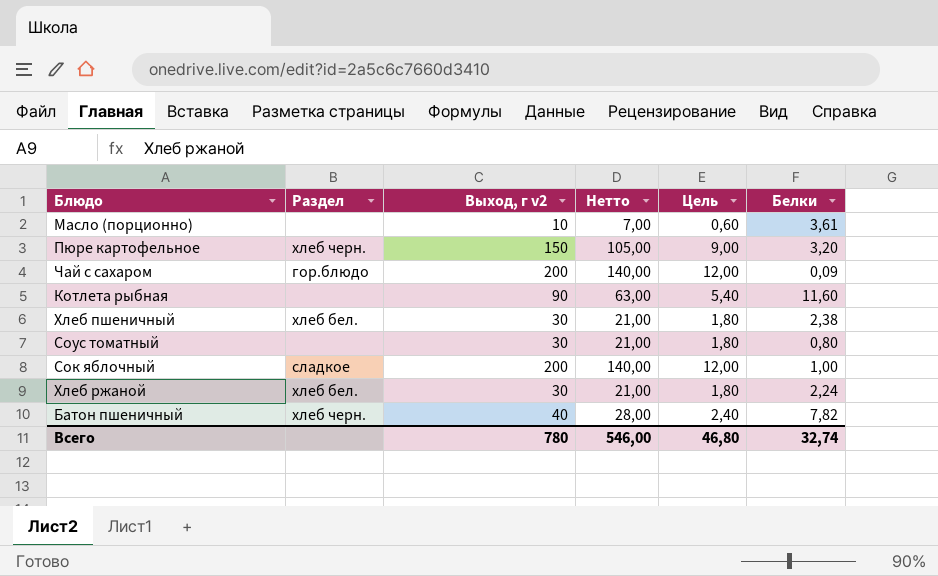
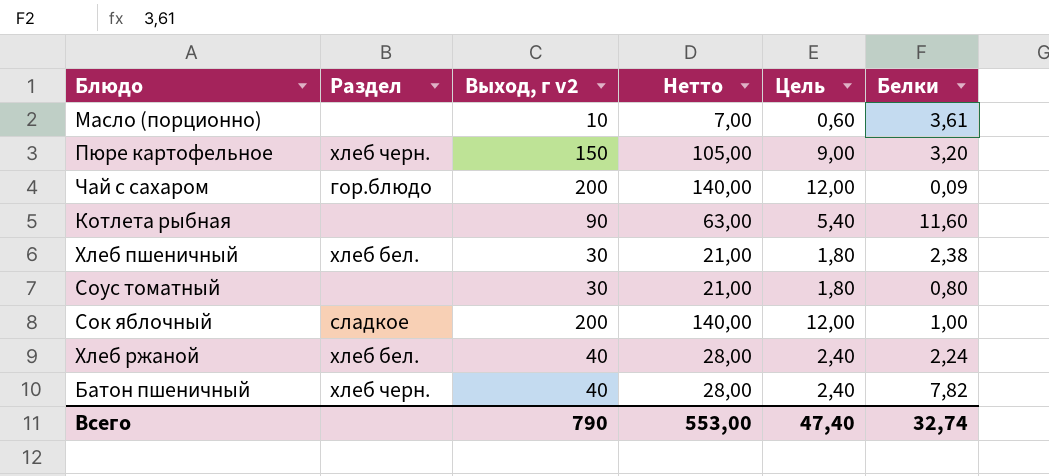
Хлеб ржаной | Выход, г v2: 30 -> 40
Хлеб ржаной | Нетто: 21,00 -> 28,00
Хлеб ржаной | Цель: 1,80 -> 2,40
Всего | Выход, г v2: 780 -> 790
Всего | Нетто: 546,00 -> 553,00
Всего | Цель: 46,80 -> 47,40

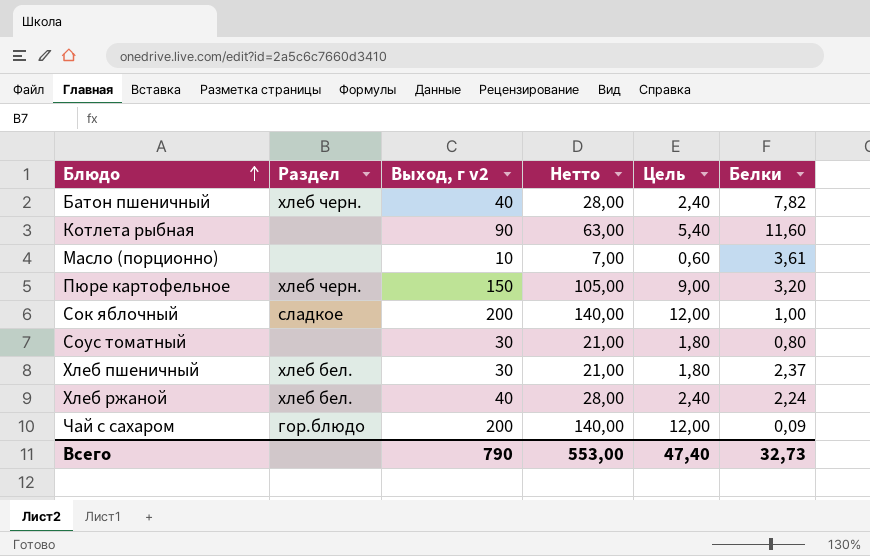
row order: none -> Блюдо ascending
Хлеб пшеничный | Белки: 2,38 -> 2,37
Всего | Белки: 32,74 -> 32,73

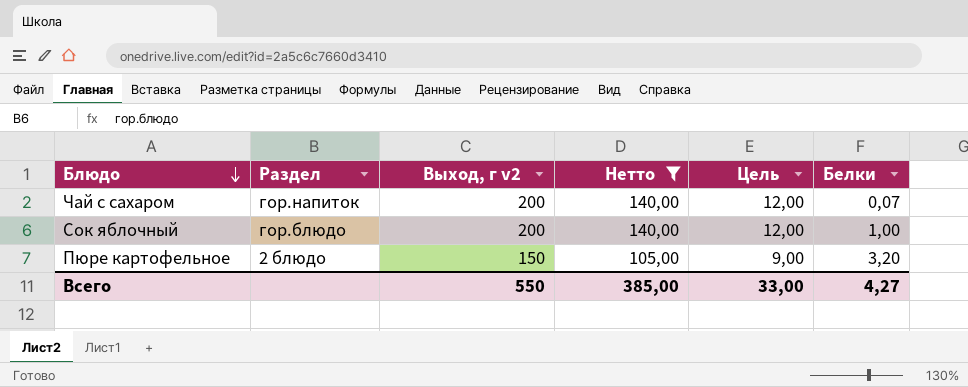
filter: none -> Нетто >= 105,00
row order: Блюдо ascending -> Блюдо descending
Чай с сахаром | Раздел: гор.блюдо -> гор.напиток
Чай с сахаром | Белки: 0,09 -> 0,07
Сок яблочный | Раздел: сладкое -> гор.блюдо
Пюре картофельное | Раздел: хлеб черн. -> 2 блюдо
Всего | Выход, г v2: 790 -> 550
Всего | Нетто: 553,00 -> 385,00
Всего | Цель: 47,40 -> 33,00
Всего | Белки: 32,73 -> 4,27

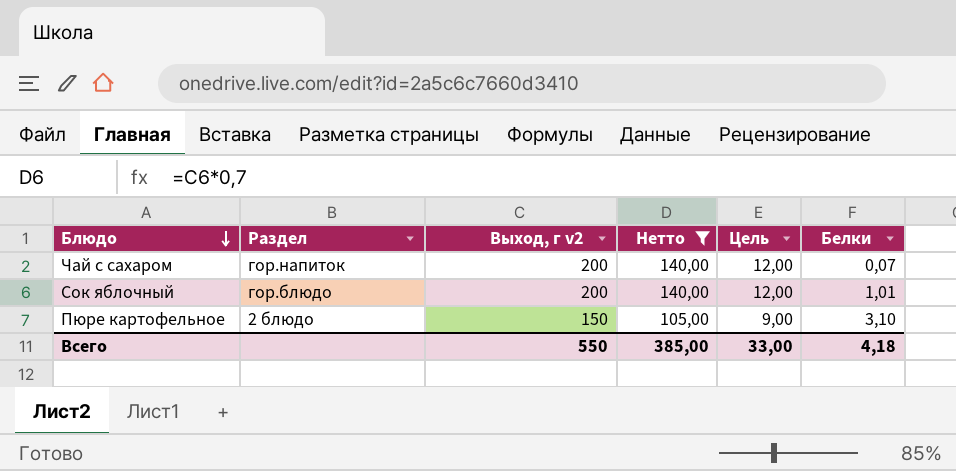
Сок яблочный | Белки: 1,00 -> 1,01
Пюре картофельное | Белки: 3,20 -> 3,10
Всего | Белки: 4,27 -> 4,18

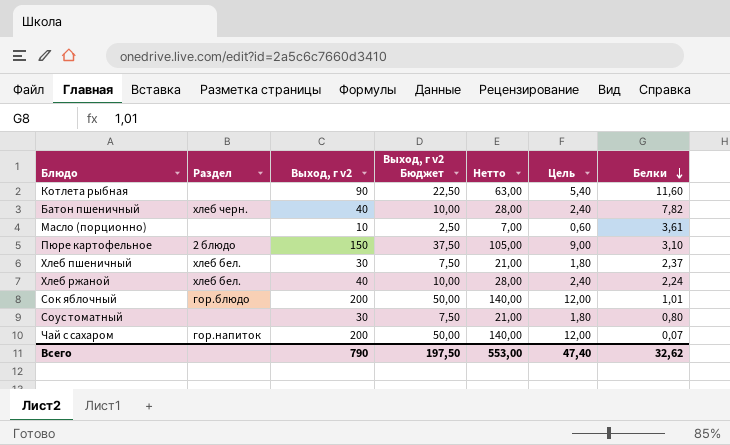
filter: Нетто >= 105,00 -> none
row order: Блюдо descending -> Белки descending
column Выход, г v2 Бюджет | formula: none -> [Выход, г v2] * 0,25
Всего | Выход, г v2: 550 -> 790
Всего | Нетто: 385,00 -> 553,00
Всего | Цель: 33,00 -> 47,40
Всего | Белки: 4,18 -> 32,62

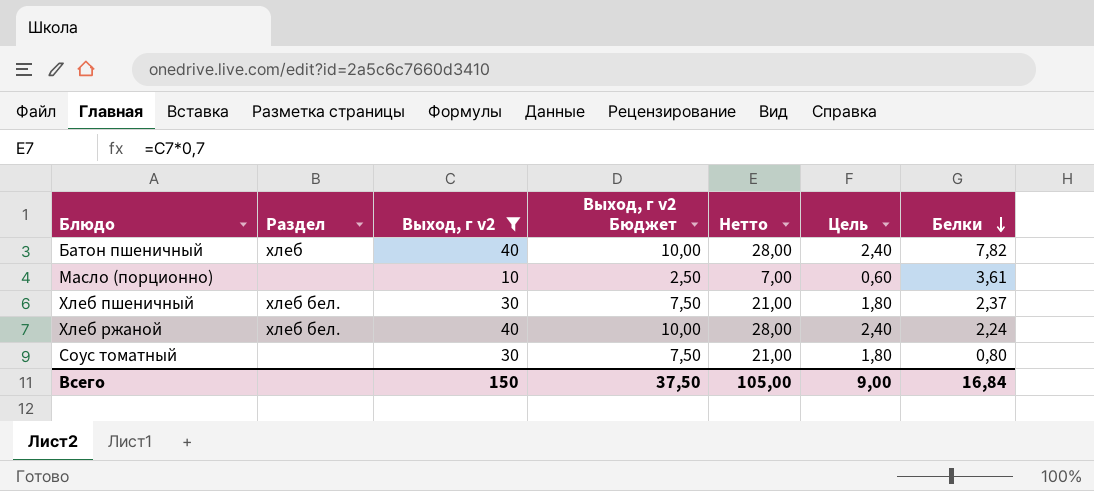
filter: none -> Выход, г v2 <= 40
Батон пшеничный | Раздел: хлеб черн. -> хлеб
Всего | Выход, г v2: 790 -> 150
Всего | Выход, г v2 Бюджет: 197,50 -> 37,50
Всего | Нетто: 553,00 -> 105,00
Всего | Цель: 47,40 -> 9,00
Всего | Белки: 32,62 -> 16,84

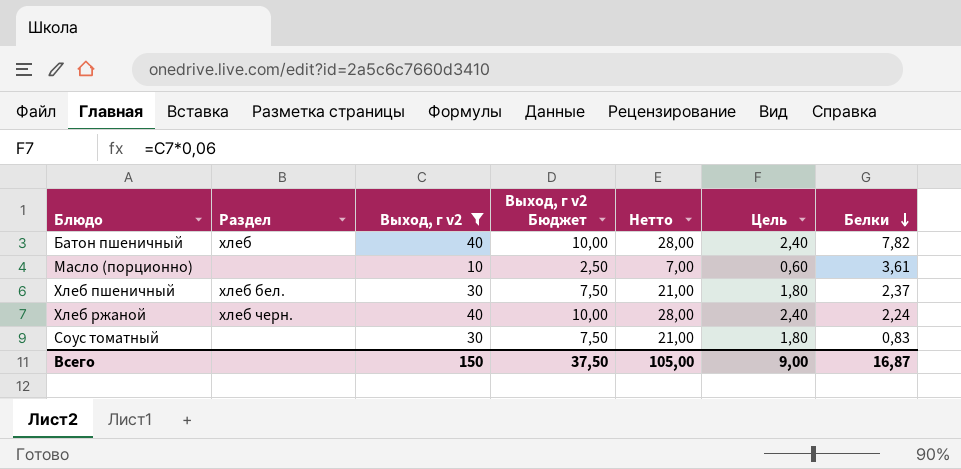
Хлеб ржаной | Раздел: хлеб бел. -> хлеб черн.
Соус томатный | Белки: 0,80 -> 0,83
Всего | Белки: 16,84 -> 16,87

